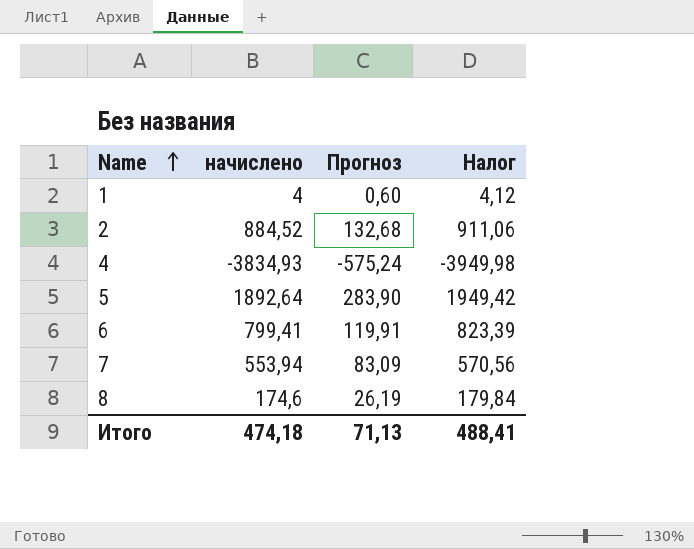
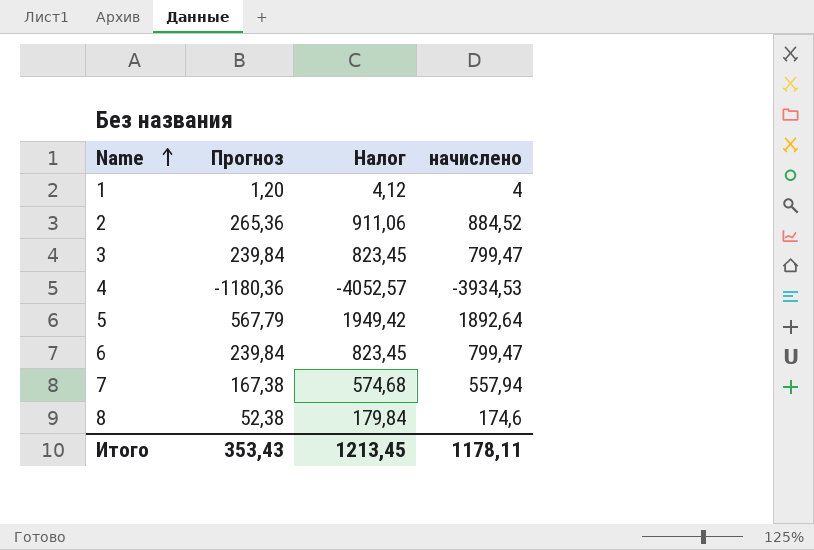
column Прогноз | formula: [начислено] * 0,15 -> [начислено] * 0,3
column начислено | position: 2 -> 4
row 3: none -> 239,84 | 823,45 | 799,47
4 | Налог: -3949,98 -> -4052,57
4 | начислено: -3834,93 -> -3934,53
6 | Налог: 823,39 -> 823,45
6 | начислено: 799,41 -> 799,47
7 | Налог: 570,56 -> 574,68
7 | начислено: 553,94 -> 557,94
Итого | Прогноз: 71,13 -> 353,43
Итого | Налог: 488,41 -> 1213,45
Итого | начислено: 474,18 -> 1178,11

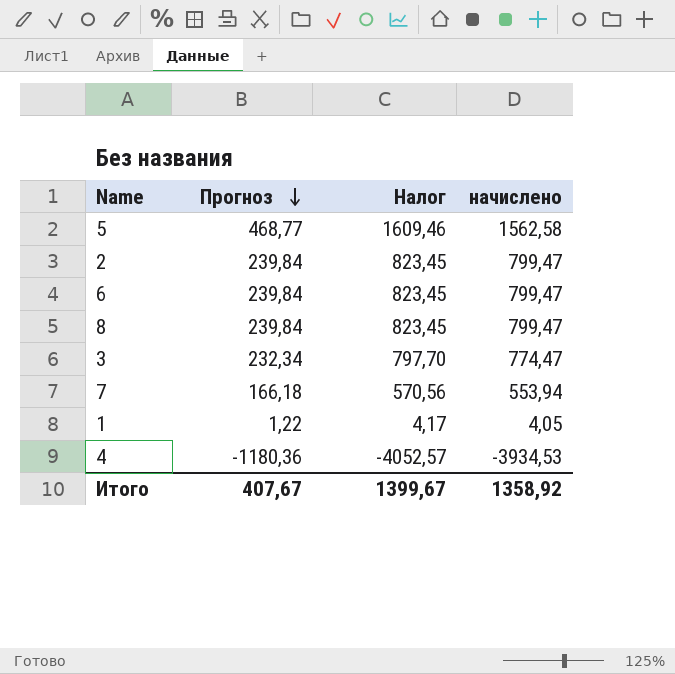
row order: Name ascending -> Прогноз descending
5 | Прогноз: 567,79 -> 468,77
5 | Налог: 1949,42 -> 1609,46
5 | начислено: 1892,64 -> 1562,58
2 | Прогноз: 265,36 -> 239,84
2 | Налог: 911,06 -> 823,45
2 | начислено: 884,52 -> 799,47
8 | Прогноз: 52,38 -> 239,84
8 | Налог: 179,84 -> 823,45
8 | начислено: 174,6 -> 799,47
3 | Прогноз: 239,84 -> 232,34
3 | Налог: 823,45 -> 797,70
3 | начислено: 799,47 -> 774,47
7 | Прогноз: 167,38 -> 166,18
7 | Налог: 574,68 -> 570,56
7 | начислено: 557,94 -> 553,94
1 | Прогноз: 1,20 -> 1,22
1 | Налог: 4,12 -> 4,17
1 | начислено: 4 -> 4,05
Итого | Прогноз: 353,43 -> 407,67
Итого | Налог: 1213,45 -> 1399,67
Итого | начислено: 1178,11 -> 1358,92

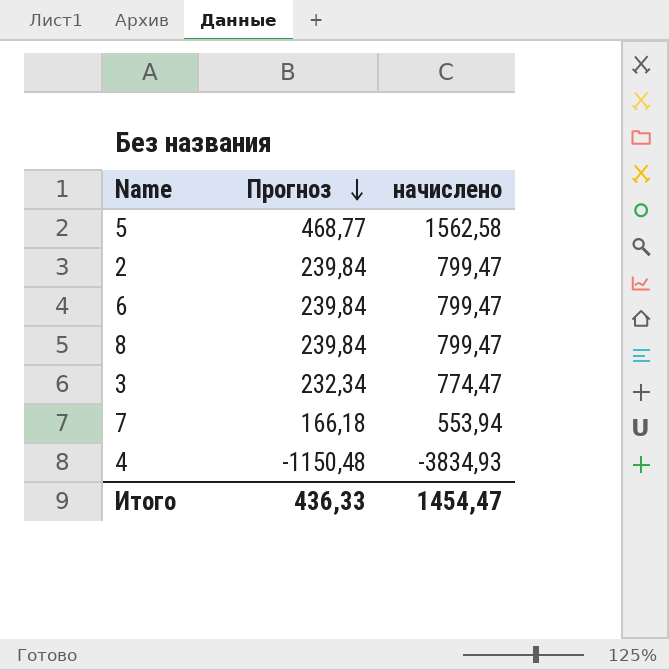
column Налог | formula: [начислено] * 1,03 -> none
row 1: 1,22 | 4,17 | 4,05 -> none
4 | Прогноз: -1180,36 -> -1150,48
4 | начислено: -3934,53 -> -3834,93
Итого | Прогноз: 407,67 -> 436,33
Итого | начислено: 1358,92 -> 1454,47

